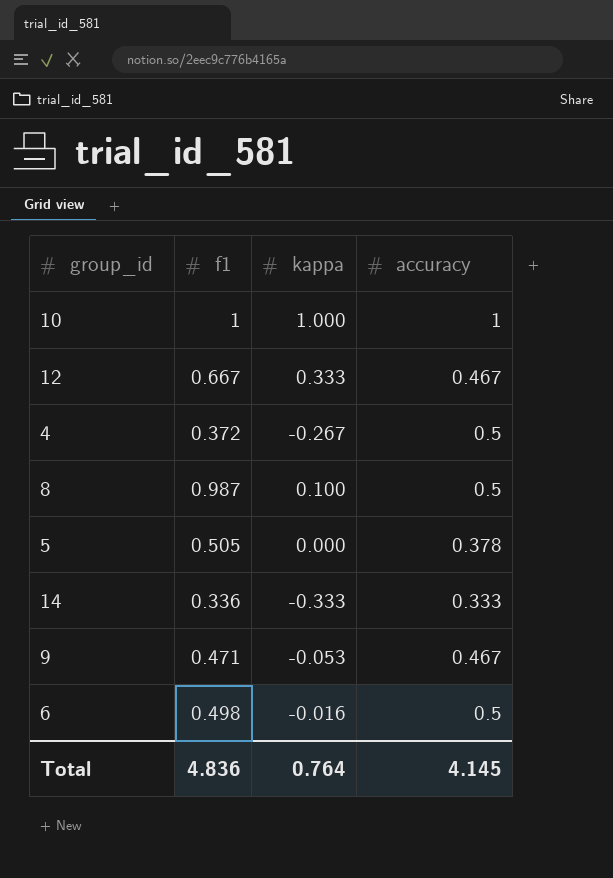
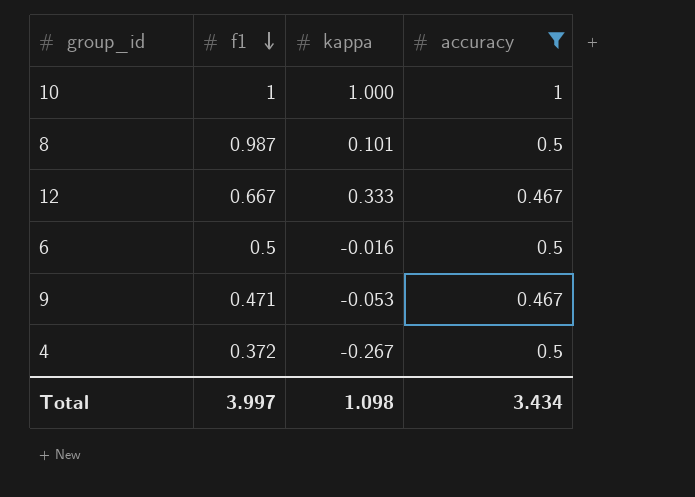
filter: none -> accuracy >= 0.467
row order: none -> f1 descending
8 | kappa: 0.100 -> 0.101
6 | f1: 0.498 -> 0.5
Total | f1: 4.836 -> 3.997
Total | kappa: 0.764 -> 1.098
Total | accuracy: 4.145 -> 3.434

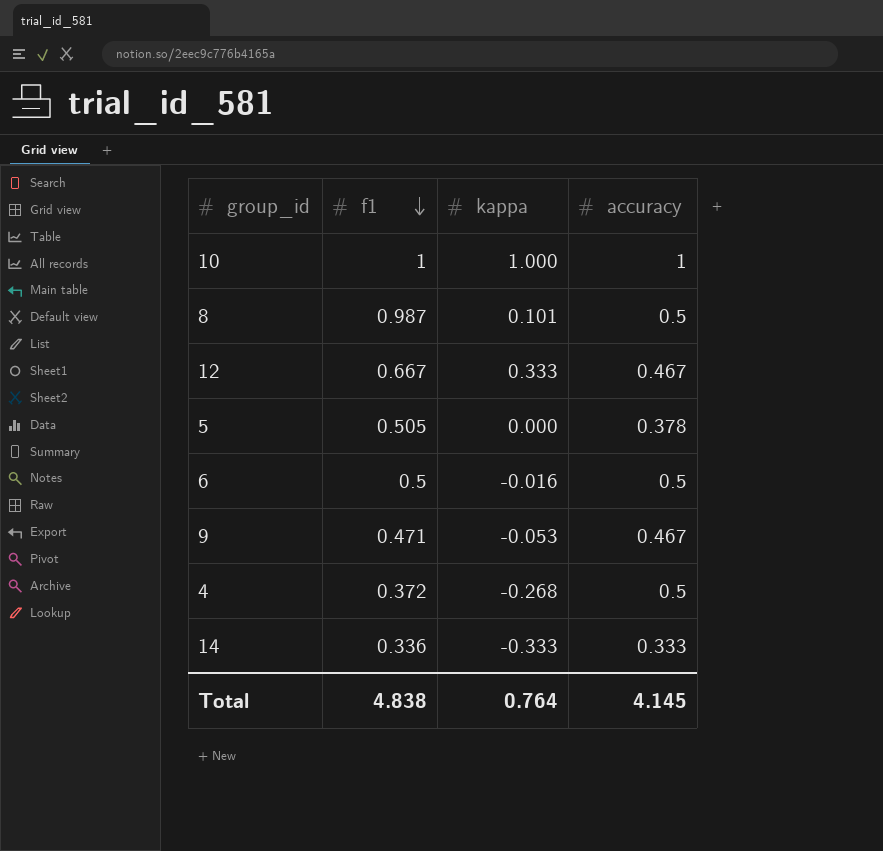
filter: accuracy >= 0.467 -> none
4 | kappa: -0.267 -> -0.268
Total | f1: 3.997 -> 4.838
Total | kappa: 1.098 -> 0.764
Total | accuracy: 3.434 -> 4.145

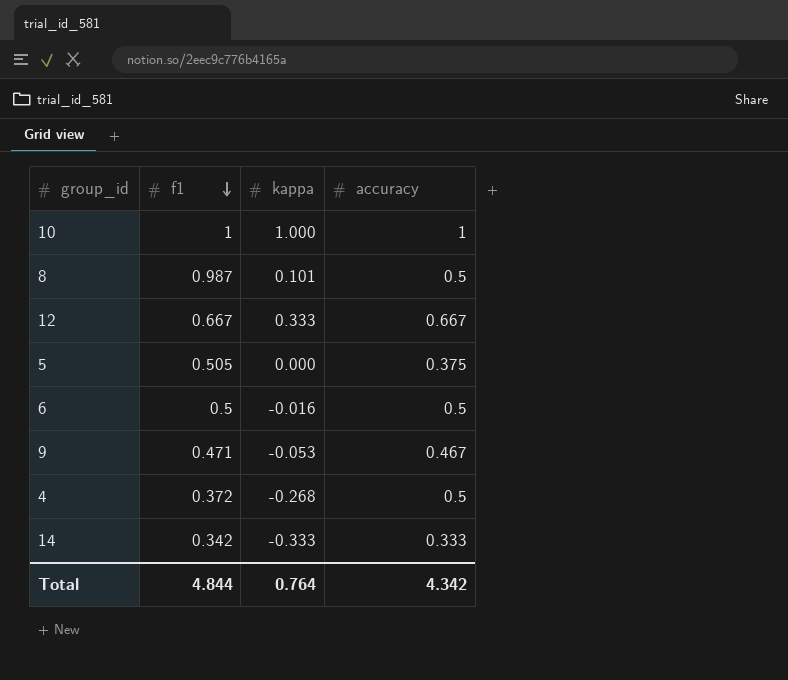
12 | accuracy: 0.467 -> 0.667
5 | accuracy: 0.378 -> 0.375
14 | f1: 0.336 -> 0.342
Total | f1: 4.838 -> 4.844
Total | accuracy: 4.145 -> 4.342

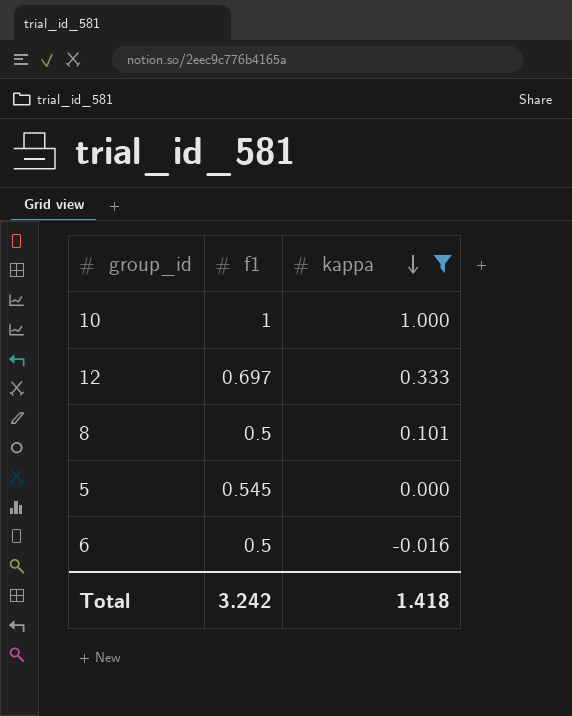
filter: none -> kappa >= -0.016
row order: f1 descending -> kappa descending
column accuracy | position: 4 -> none
12 | f1: 0.667 -> 0.697
8 | f1: 0.987 -> 0.5
5 | f1: 0.505 -> 0.545
Total | f1: 4.844 -> 3.242
Total | kappa: 0.764 -> 1.418

